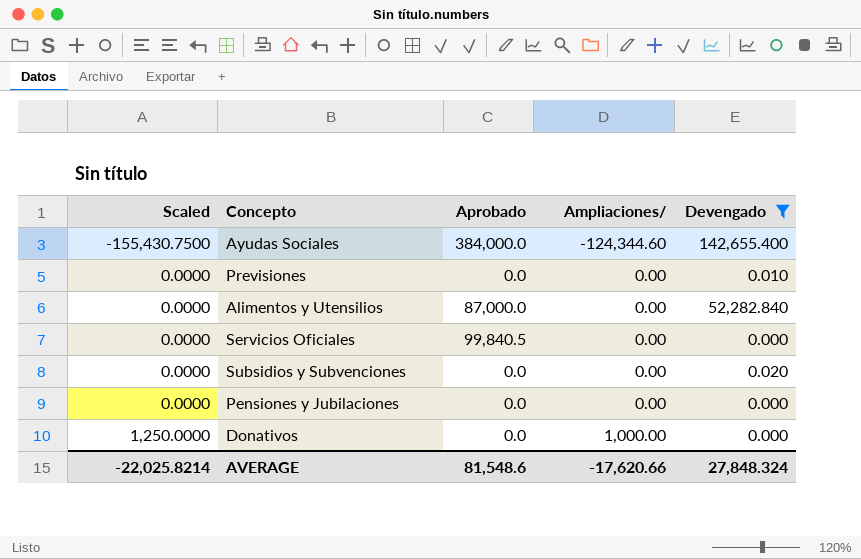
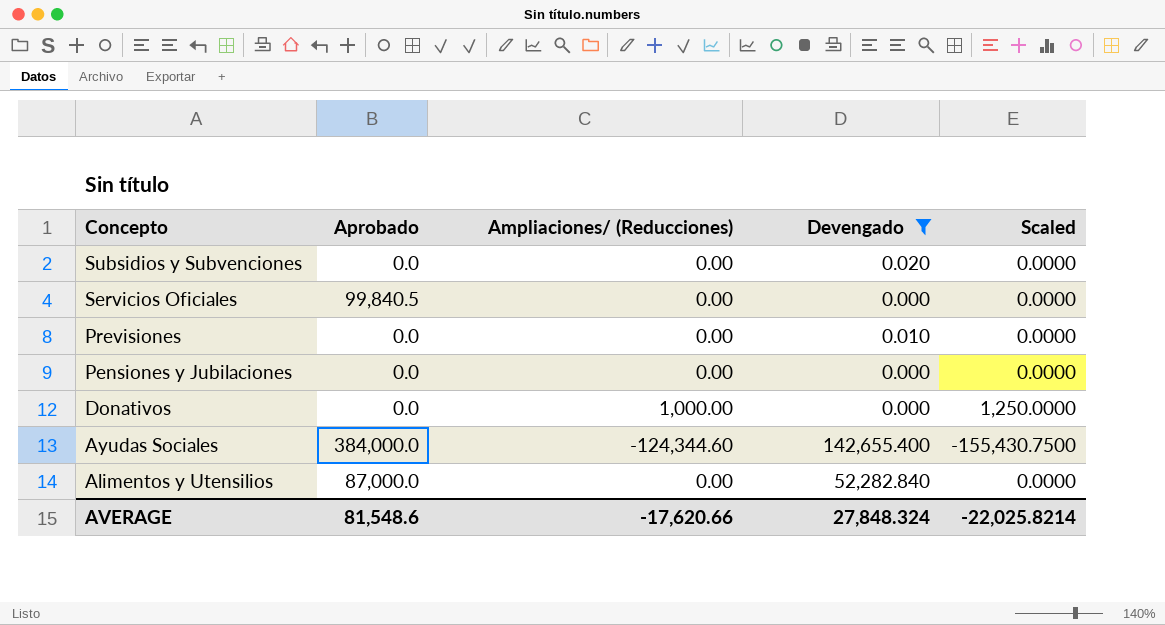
row order: Scaled ascending -> Concepto descending
column name: Ampliaciones/ -> Ampliaciones/ (Reducciones)
column Scaled | position: 1 -> 5

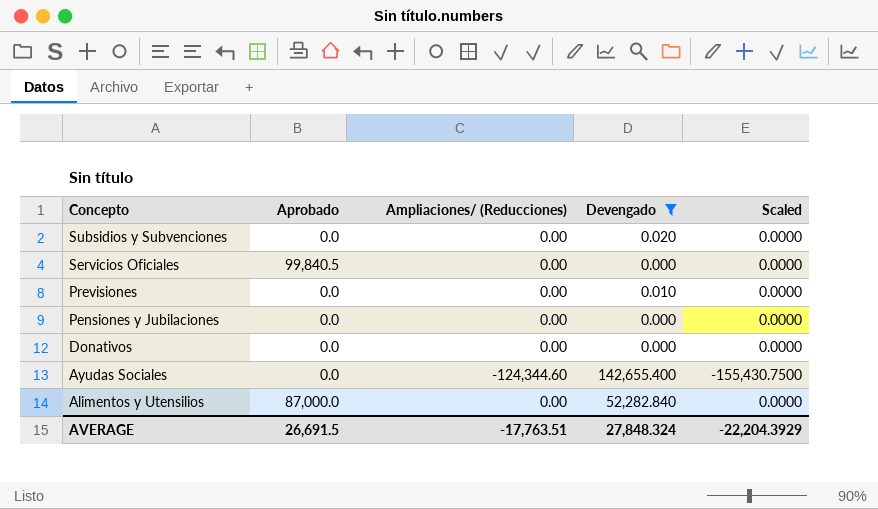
Donativos | Ampliaciones/ (Reducciones): 1,000.00 -> 0.00
Donativos | Scaled: 1,250.0000 -> 0.0000
Ayudas Sociales | Aprobado: 384,000.0 -> 0.0
AVERAGE | Aprobado: 81,548.6 -> 26,691.5
AVERAGE | Ampliaciones/ (Reducciones): -17,620.66 -> -17,763.51
AVERAGE | Scaled: -22,025.8214 -> -22,204.3929

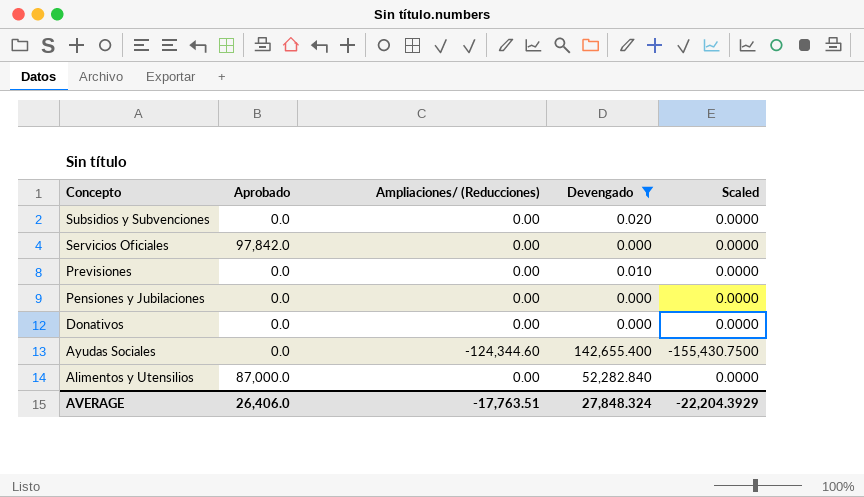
Servicios Oficiales | Aprobado: 99,840.5 -> 97,842.0
AVERAGE | Aprobado: 26,691.5 -> 26,406.0

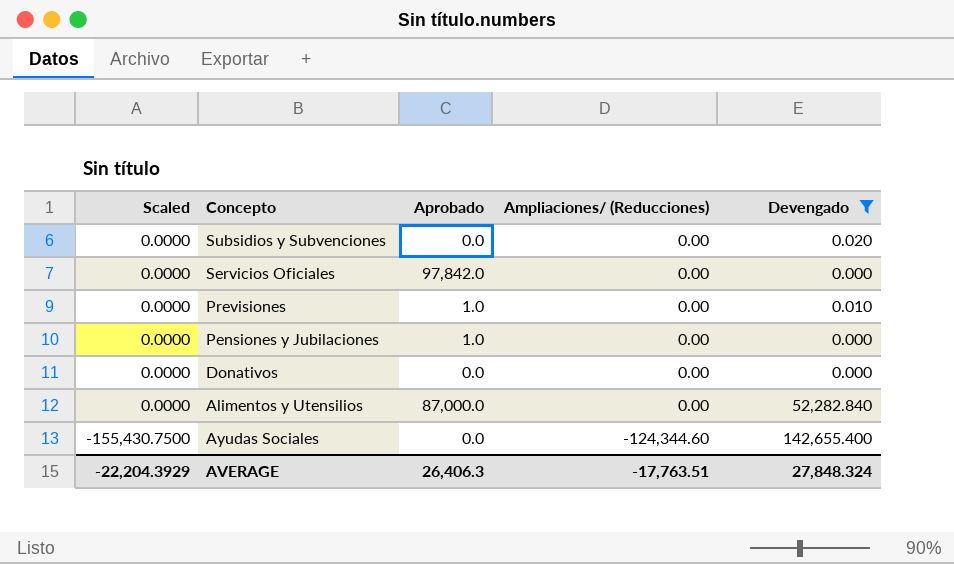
row order: Concepto descending -> Scaled descending
column Scaled | position: 5 -> 1
Previsiones | Aprobado: 0.0 -> 1.0
Pensiones y Jubilaciones | Aprobado: 0.0 -> 1.0
AVERAGE | Aprobado: 26,406.0 -> 26,406.3

